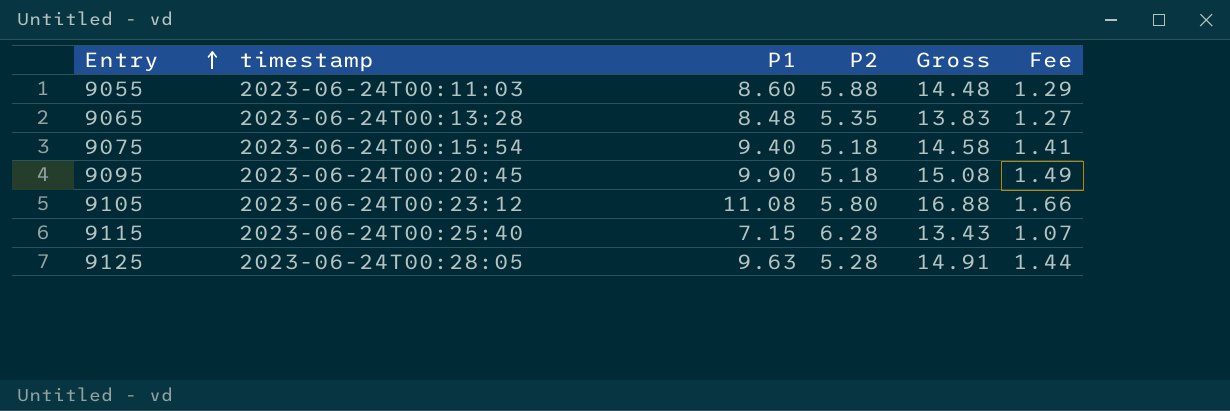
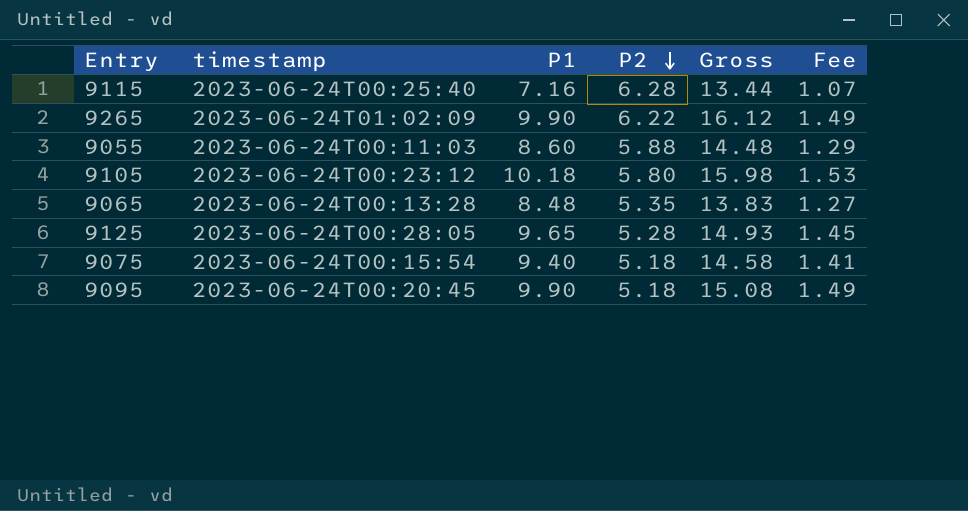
row order: Entry ascending -> P2 descending
9115 | P1: 7.15 -> 7.16
9115 | Gross: 13.43 -> 13.44
row 9265: none -> 2023-06-24T01:02:09 | 9.90 | 6.22 | 16.12 | 1.49
9105 | P1: 11.08 -> 10.18
9105 | Gross: 16.88 -> 15.98
9105 | Fee: 1.66 -> 1.53
9125 | P1: 9.63 -> 9.65
9125 | Gross: 14.91 -> 14.93
9125 | Fee: 1.44 -> 1.45

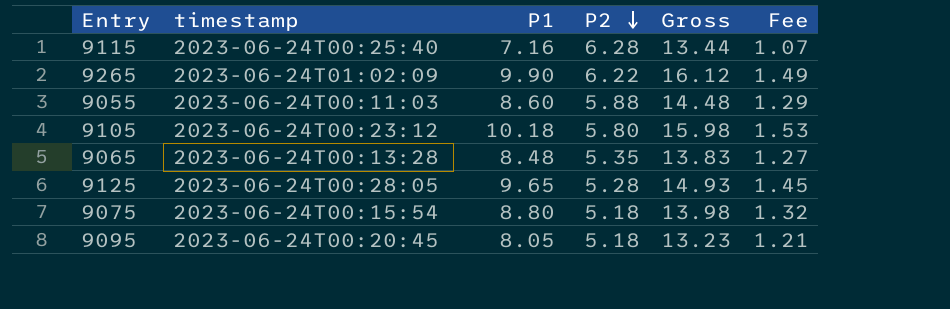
9075 | P1: 9.40 -> 8.80
9075 | Gross: 14.58 -> 13.98
9075 | Fee: 1.41 -> 1.32
9095 | P1: 9.90 -> 8.05
9095 | Gross: 15.08 -> 13.23
9095 | Fee: 1.49 -> 1.21

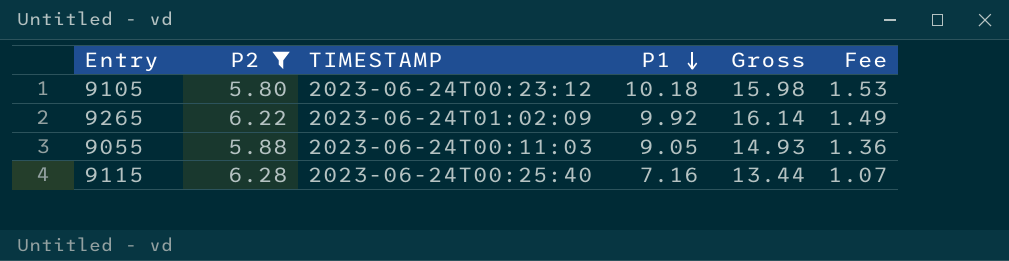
filter: none -> P2 >= 5.80
row order: P2 descending -> P1 descending
column P2 | position: 4 -> 2
column name: timestamp -> TIMESTAMP
9265 | P1: 9.90 -> 9.92
9265 | Gross: 16.12 -> 16.14
9055 | P1: 8.60 -> 9.05
9055 | Gross: 14.48 -> 14.93
9055 | Fee: 1.29 -> 1.36

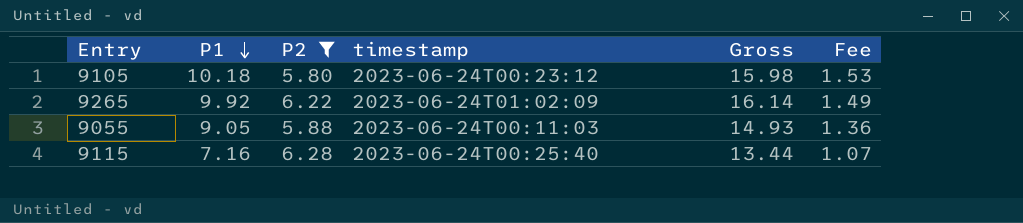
column P1 | position: 4 -> 2
column name: TIMESTAMP -> timestamp

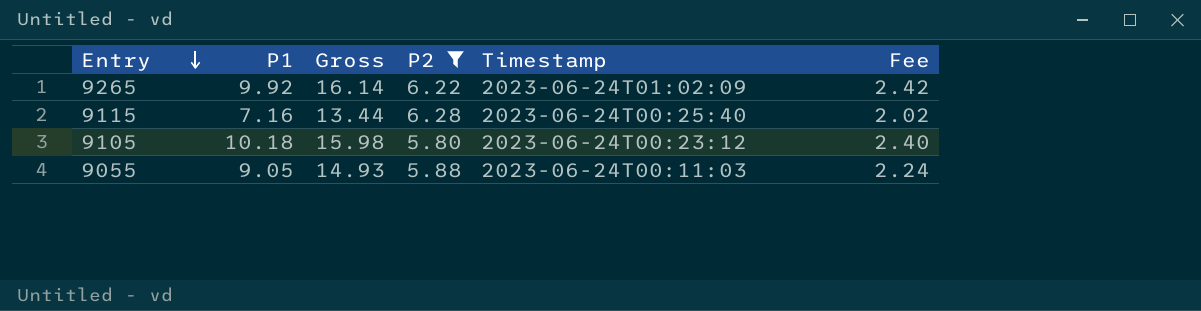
row order: P1 descending -> Entry descending
column Gross | position: 5 -> 3
column name: timestamp -> Timestamp
column Fee | formula: [P1] * 0.15 -> [Gross] * 0.15

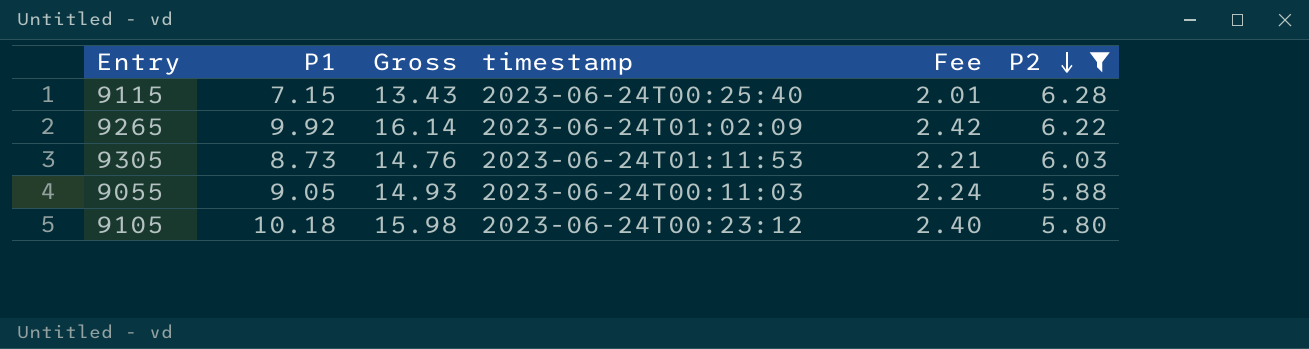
row order: Entry descending -> P2 descending
column name: Timestamp -> timestamp
column P2 | position: 4 -> 6
9115 | P1: 7.16 -> 7.15
9115 | Gross: 13.44 -> 13.43
9115 | Fee: 2.02 -> 2.01
row 9305: none -> 8.73 | 14.76 | 2023-06-24T01:11:53 | 2.21 | 6.03

